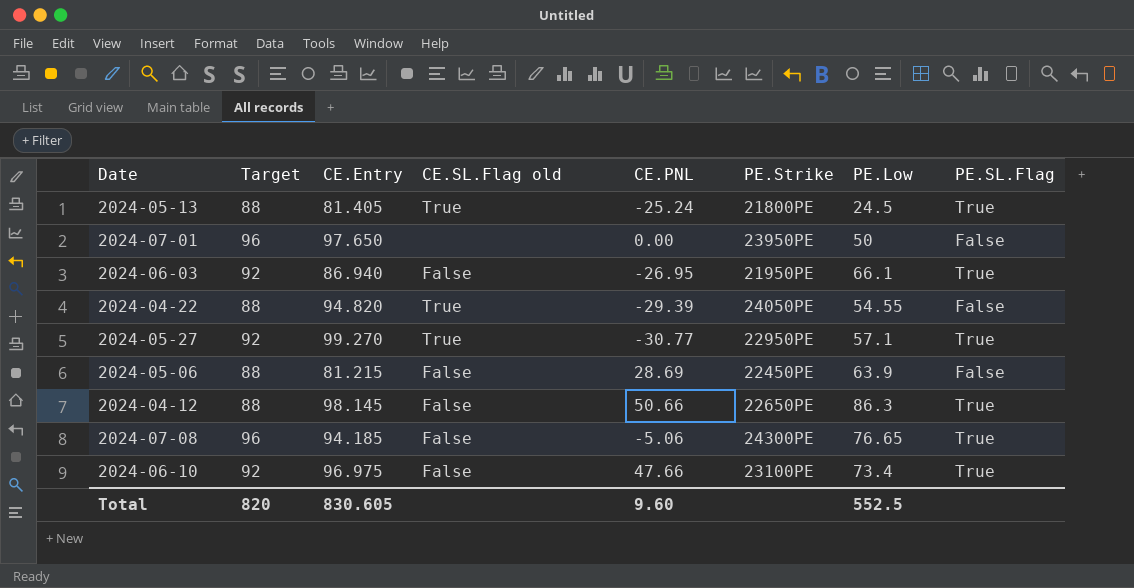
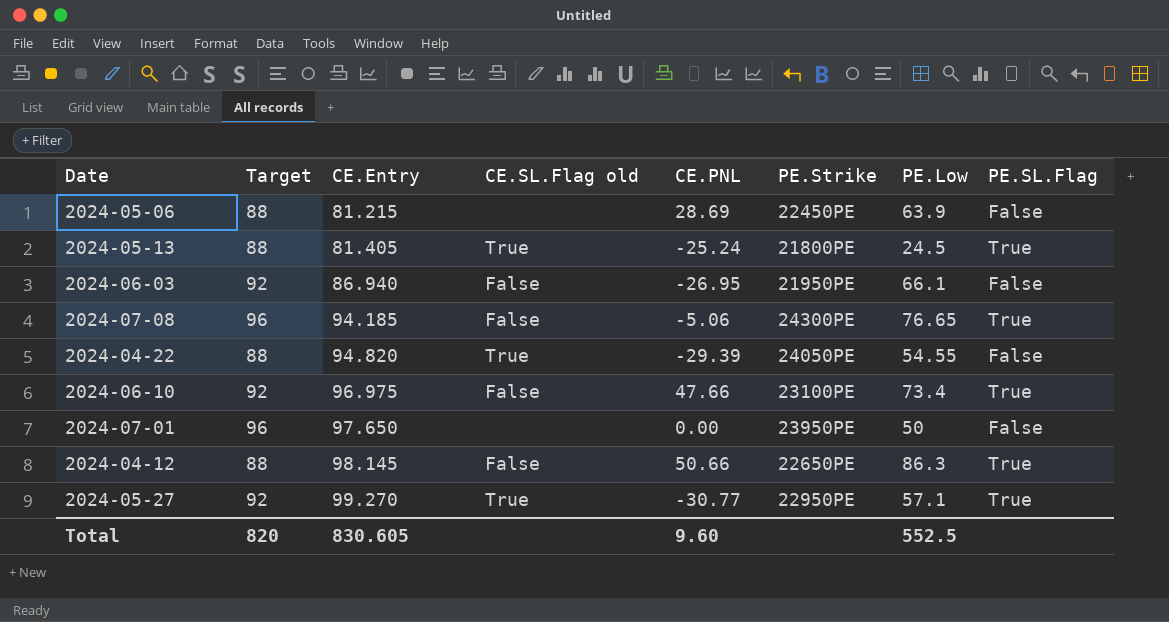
row order: none -> CE.Entry ascending
2024-05-06 | CE.SL.Flag old: False -> none
2024-06-03 | PE.SL.Flag: True -> False

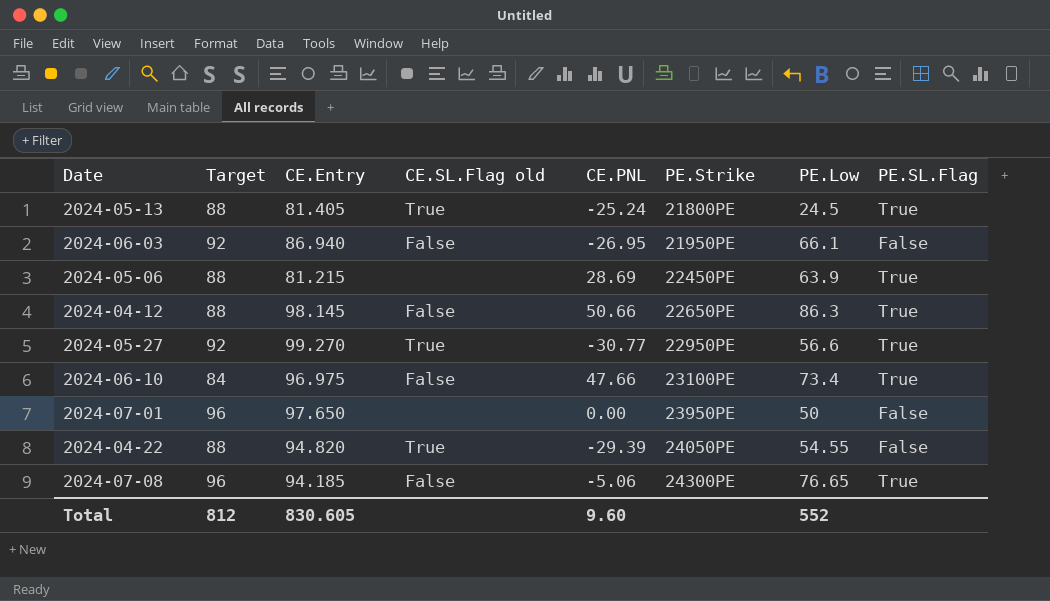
row order: CE.Entry ascending -> PE.Strike ascending
2024-05-06 | PE.SL.Flag: False -> True
2024-05-27 | PE.Low: 57.1 -> 56.6
2024-06-10 | Target: 92 -> 84
Total | Target: 820 -> 812
Total | PE.Low: 552.5 -> 552

